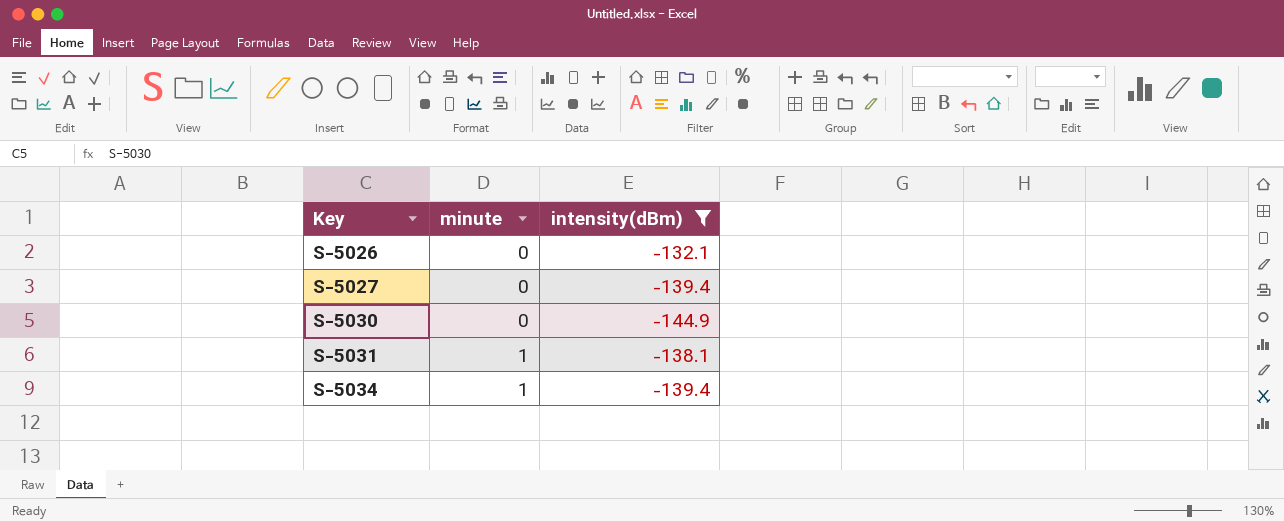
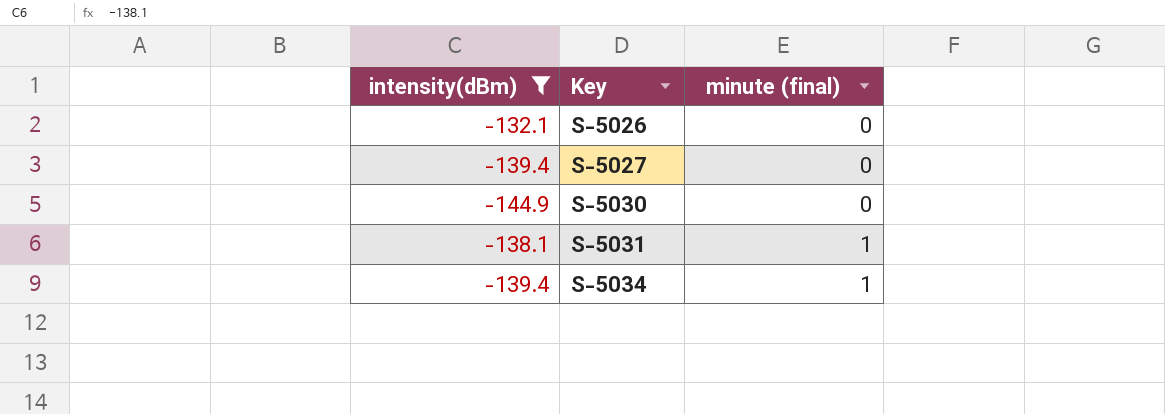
column intensity(dBm) | position: 3 -> 1
column name: minute -> minute (final)

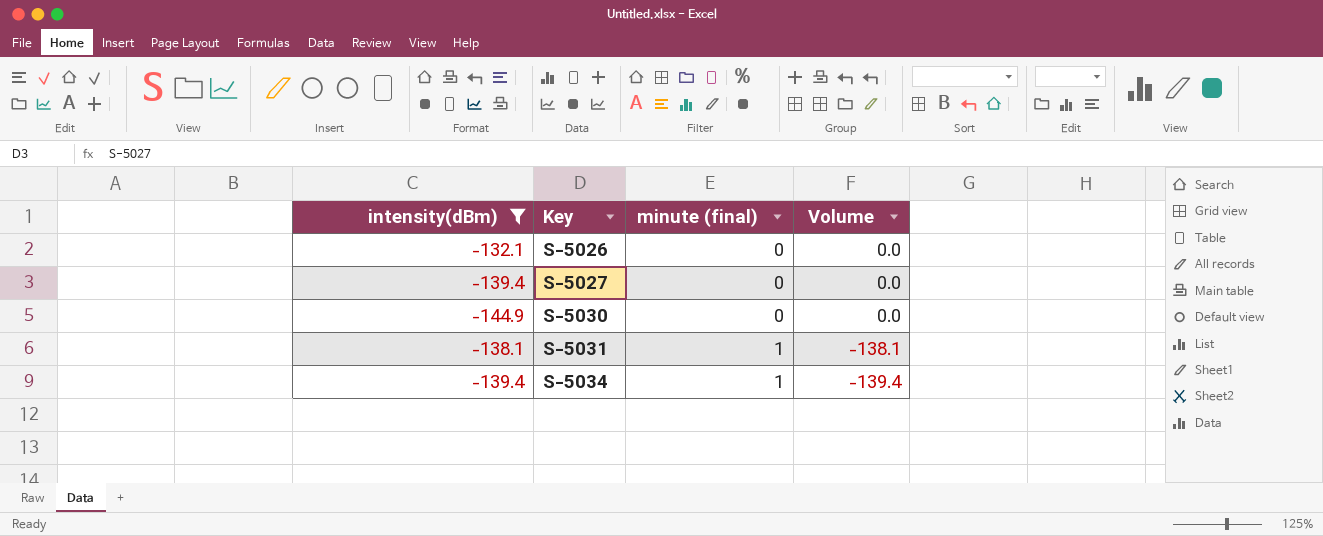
column Volume | formula: none -> [intensity(dBm)] * [minute (final)]

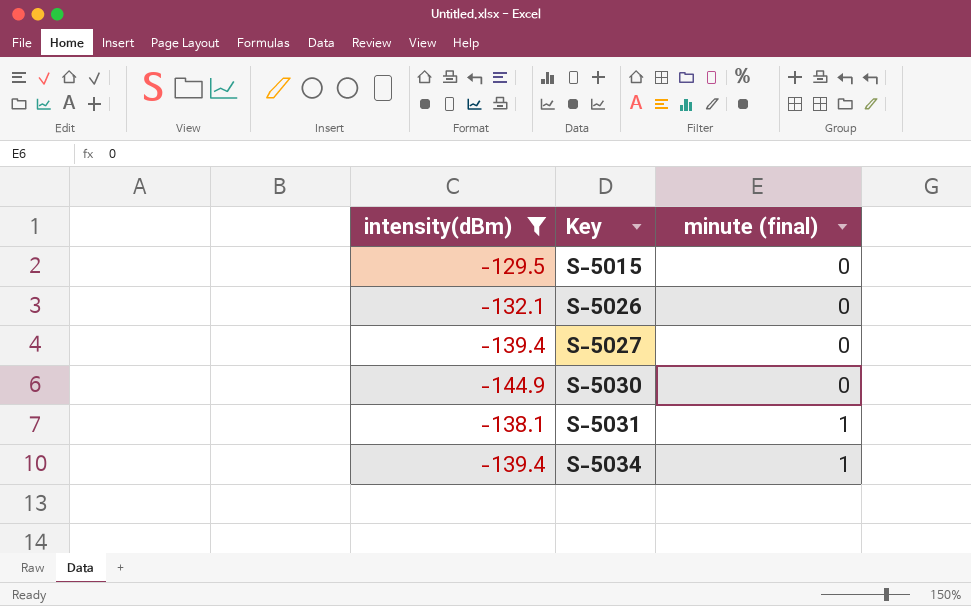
column Volume | formula: [intensity(dBm)] * [minute (final)] -> none
row S-5015: none -> -129.5 | 0

